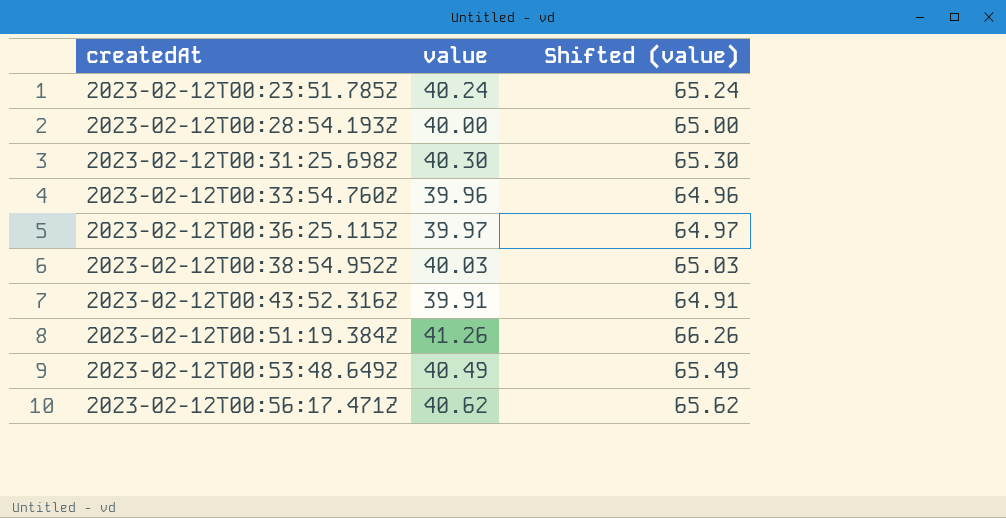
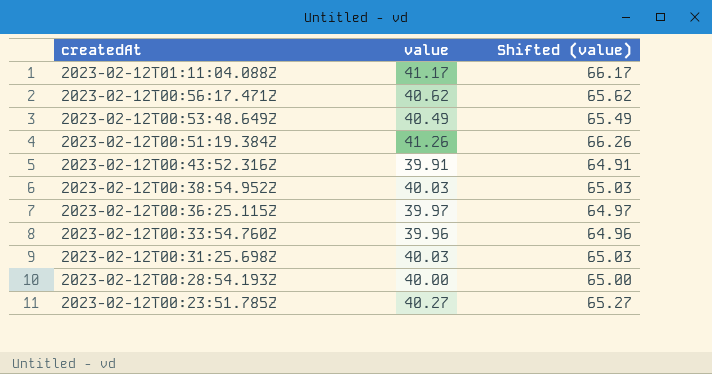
row order: createdAt ascending -> createdAt descending
row 2023-02-12T01:11:04.088Z: none -> 41.17 | 66.17
2023-02-12T00:31:25.698Z | value: 40.30 -> 40.03
2023-02-12T00:31:25.698Z | Shifted (value): 65.30 -> 65.03
2023-02-12T00:23:51.785Z | value: 40.24 -> 40.27
2023-02-12T00:23:51.785Z | Shifted (value): 65.24 -> 65.27

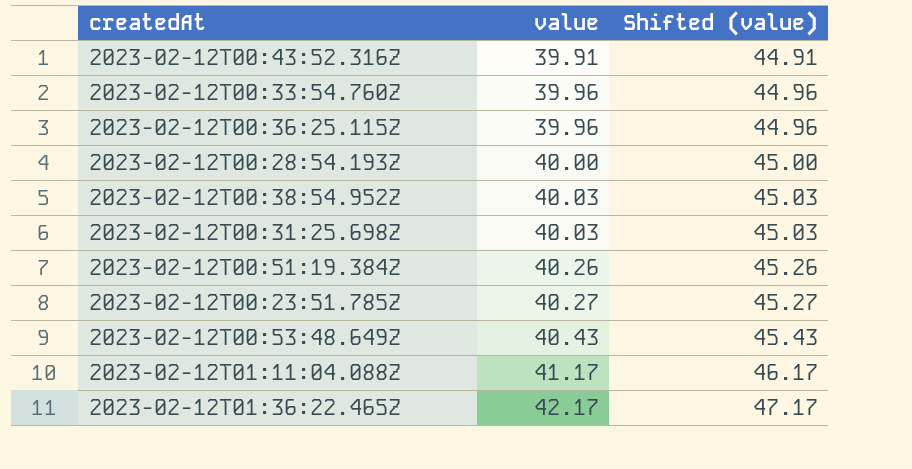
row order: createdAt descending -> value ascending
column Shifted (value) | formula: [value] + 25 -> [value] + 5
row 2023-02-12T00:56:17.471Z: 40.62 | 65.62 -> none
2023-02-12T00:36:25.115Z | value: 39.97 -> 39.96
2023-02-12T00:51:19.384Z | value: 41.26 -> 40.26
2023-02-12T00:53:48.649Z | value: 40.49 -> 40.43
row 2023-02-12T01:36:22.465Z: none -> 42.17 | 47.17

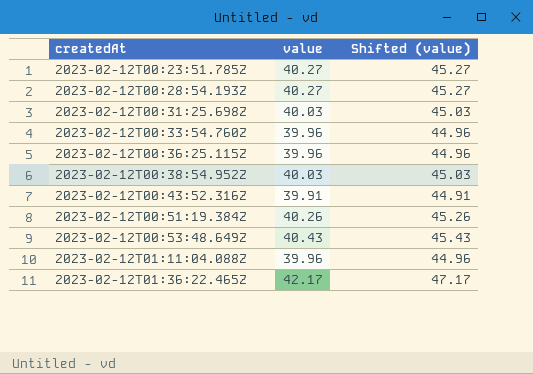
row order: value ascending -> createdAt ascending
2023-02-12T00:28:54.193Z | value: 40.00 -> 40.27
2023-02-12T00:28:54.193Z | Shifted (value): 45.00 -> 45.27
2023-02-12T01:11:04.088Z | value: 41.17 -> 39.96
2023-02-12T01:11:04.088Z | Shifted (value): 46.17 -> 44.96

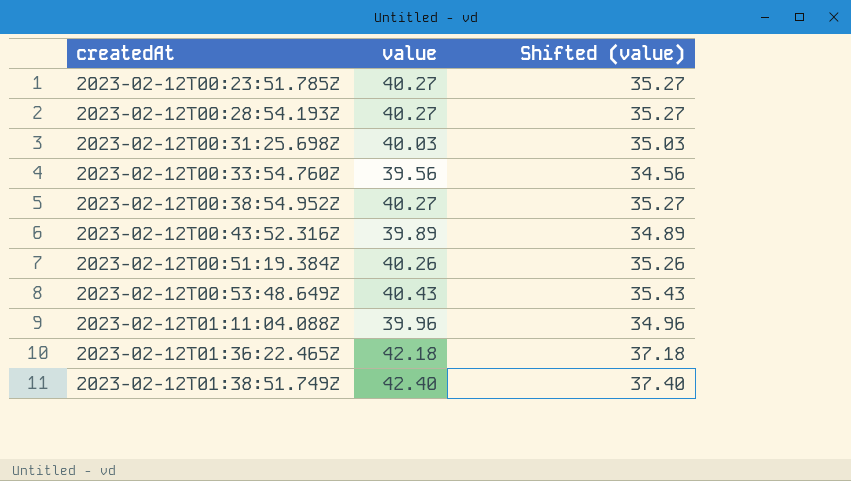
column Shifted (value) | formula: [value] + 5 -> [value] - 5
row 2023-02-12T00:36:25.115Z: 39.96 | 44.96 -> none
2023-02-12T00:33:54.760Z | value: 39.96 -> 39.56
2023-02-12T00:38:54.952Z | value: 40.03 -> 40.27
2023-02-12T00:43:52.316Z | value: 39.91 -> 39.89
2023-02-12T01:36:22.465Z | value: 42.17 -> 42.18
row 2023-02-12T01:38:51.749Z: none -> 42.40 | 37.40

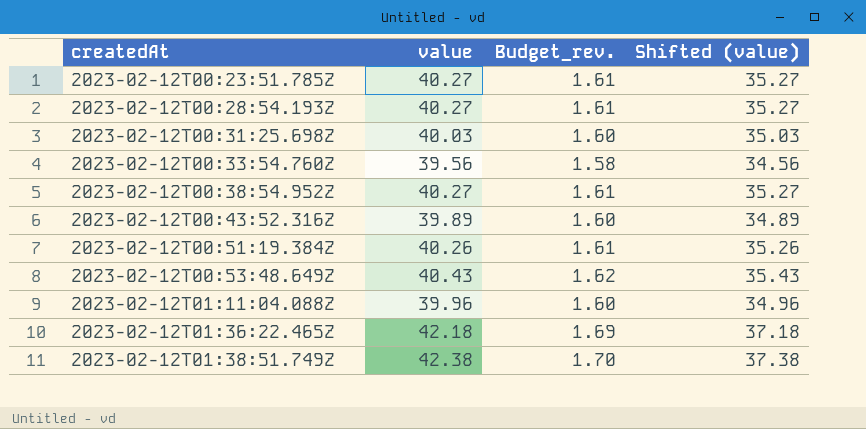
column Budget_rev. | formula: none -> [value] * 0.04
2023-02-12T01:38:51.749Z | value: 42.40 -> 42.38
2023-02-12T01:38:51.749Z | Shifted (value): 37.40 -> 37.38

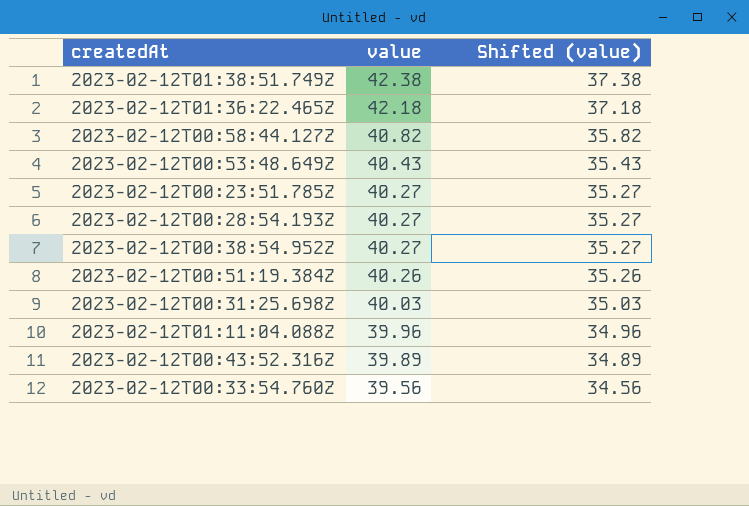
row order: createdAt ascending -> value descending
column Budget_rev. | formula: [value] * 0.04 -> none
row 2023-02-12T00:58:44.127Z: none -> 40.82 | 35.82

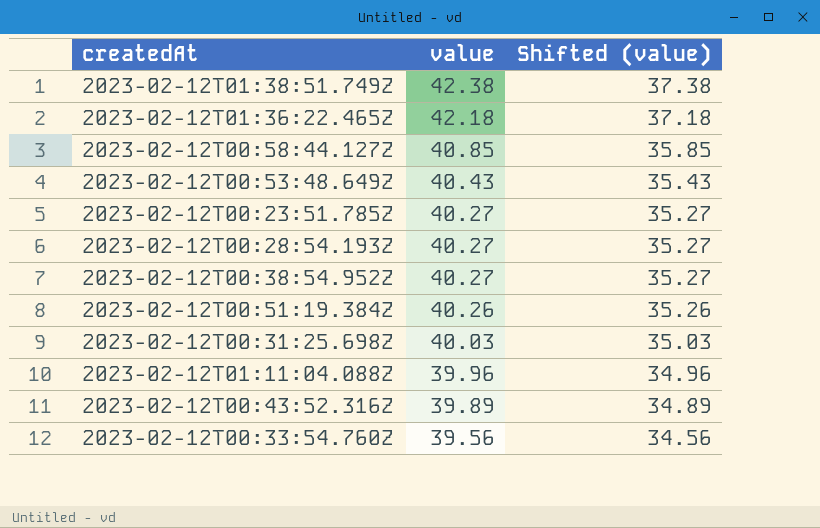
2023-02-12T00:58:44.127Z | value: 40.82 -> 40.85
2023-02-12T00:58:44.127Z | Shifted (value): 35.82 -> 35.85

